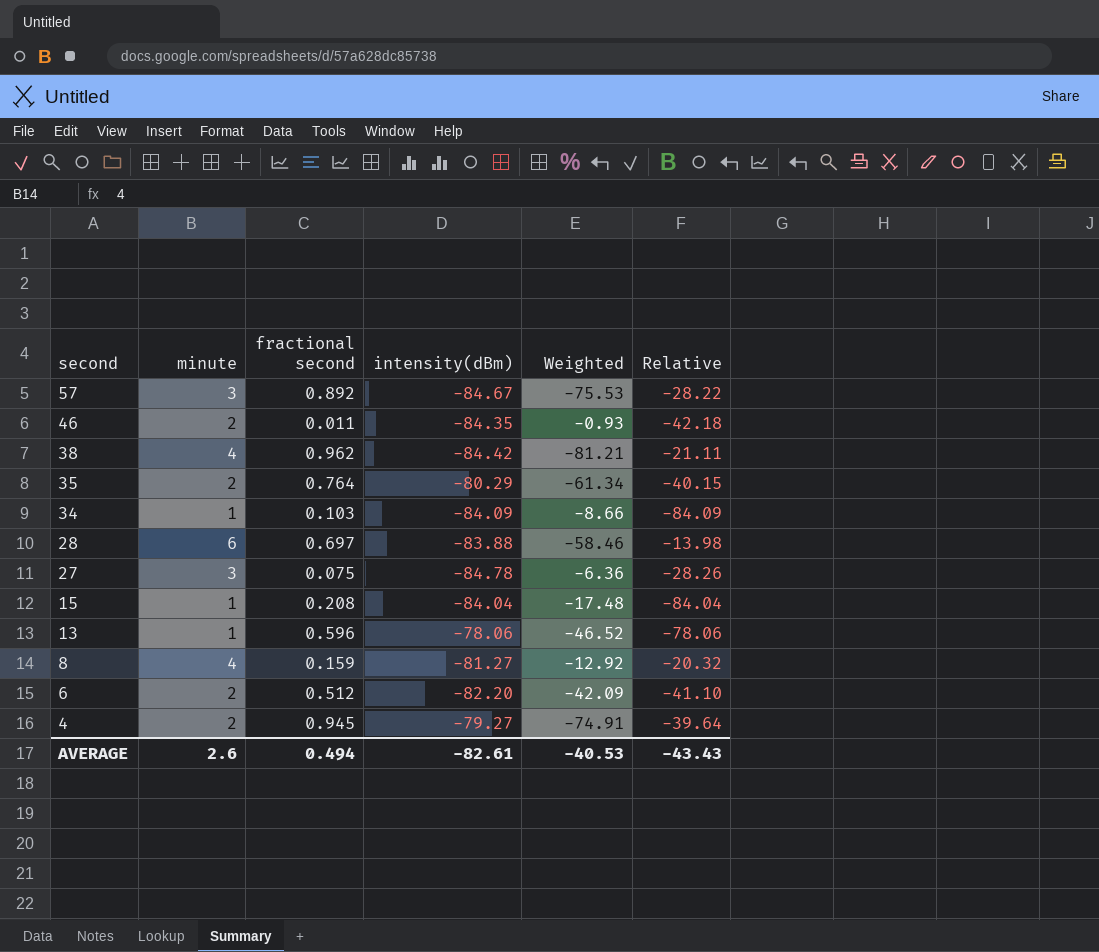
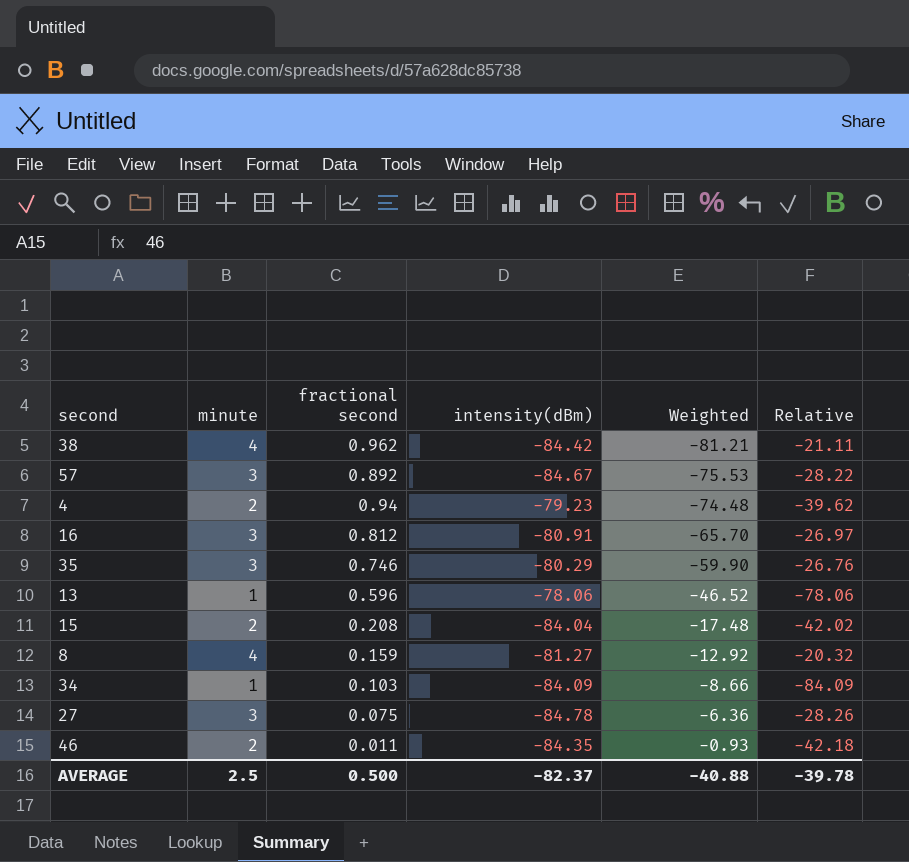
row order: second descending -> Weighted ascending
row 28: 6 | 0.697 | -83.88 | -58.46 | -13.98 -> none
row 6: 2 | 0.512 | -82.20 | -42.09 | -41.10 -> none
4 | fractional second: 0.945 -> 0.94
4 | intensity(dBm): -79.27 -> -79.23
4 | Weighted: -74.91 -> -74.48
4 | Relative: -39.64 -> -39.62
row 16: none -> 3 | 0.812 | -80.91 | -65.70 | -26.97
35 | minute: 2 -> 3
35 | fractional second: 0.764 -> 0.746
35 | Weighted: -61.34 -> -59.90
35 | Relative: -40.15 -> -26.76
15 | minute: 1 -> 2
15 | Relative: -84.04 -> -42.02
AVERAGE | minute: 2.6 -> 2.5
AVERAGE | fractional second: 0.494 -> 0.500
AVERAGE | intensity(dBm): -82.61 -> -82.37
AVERAGE | Weighted: -40.53 -> -40.88
AVERAGE | Relative: -43.43 -> -39.78

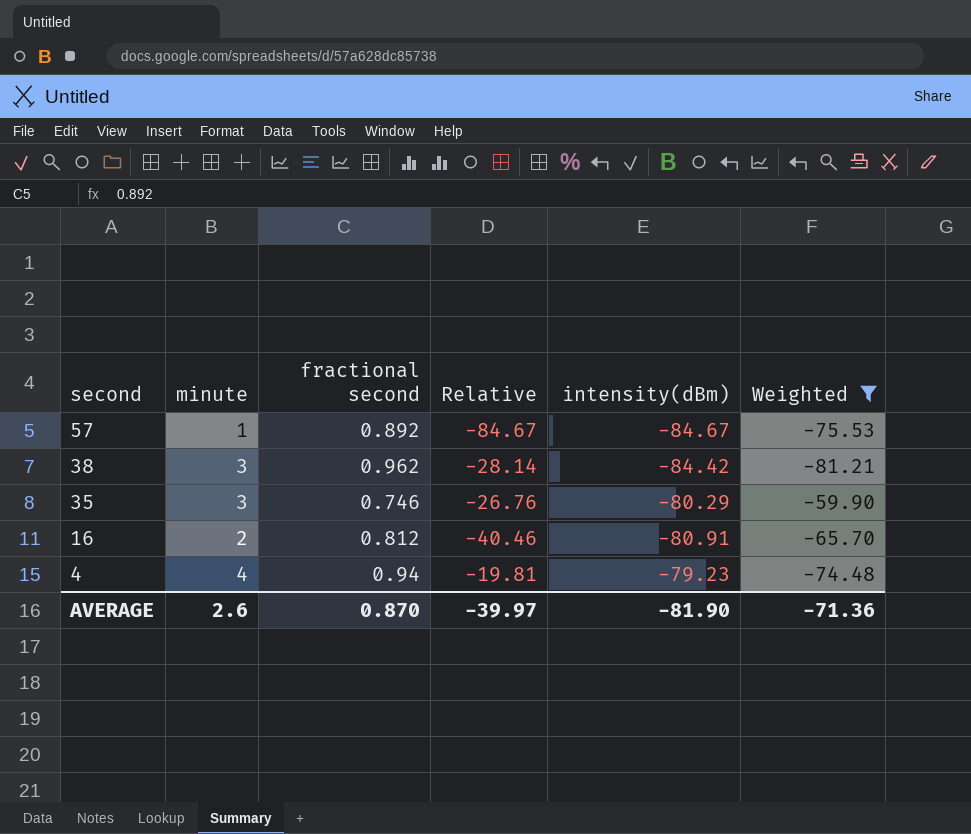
filter: none -> Weighted <= -59.90
row order: Weighted ascending -> second descending
column Relative | position: 6 -> 4
57 | minute: 3 -> 1
57 | Relative: -28.22 -> -84.67
38 | minute: 4 -> 3
38 | Relative: -21.11 -> -28.14
16 | minute: 3 -> 2
16 | Relative: -26.97 -> -40.46
4 | minute: 2 -> 4
4 | Relative: -39.62 -> -19.81
AVERAGE | minute: 2.5 -> 2.6
AVERAGE | fractional second: 0.500 -> 0.870
AVERAGE | Relative: -39.78 -> -39.97
AVERAGE | intensity(dBm): -82.37 -> -81.90
AVERAGE | Weighted: -40.88 -> -71.36

